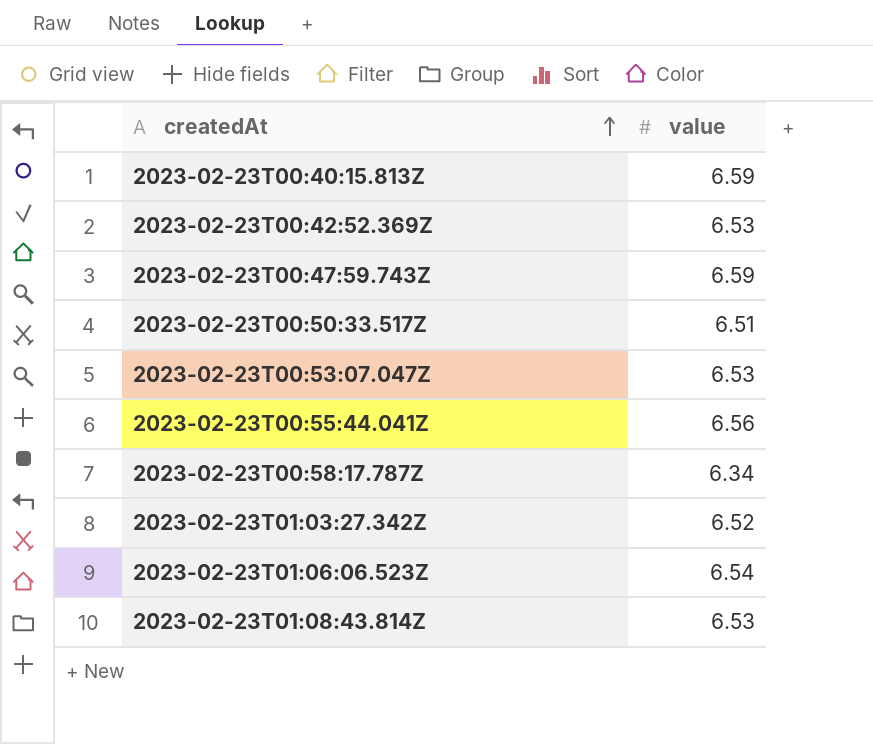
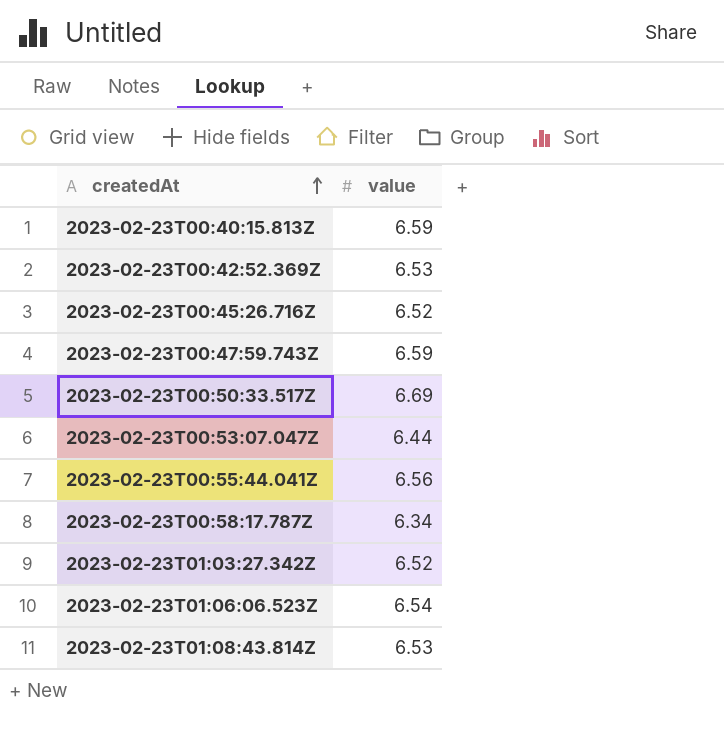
row 2023-02-23T00:45:26.716Z: none -> 6.52
2023-02-23T00:50:33.517Z | value: 6.51 -> 6.69
2023-02-23T00:53:07.047Z | value: 6.53 -> 6.44

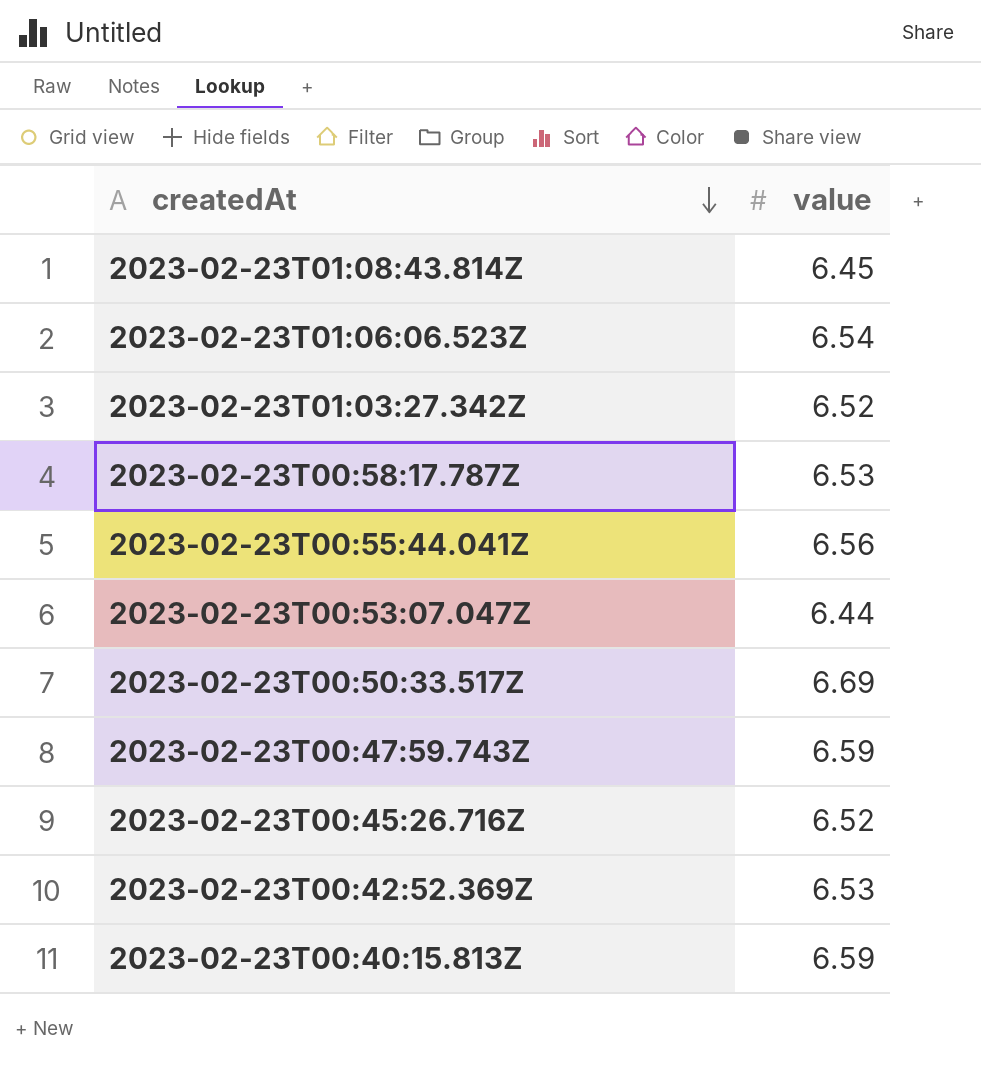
row order: createdAt ascending -> createdAt descending
2023-02-23T01:08:43.814Z | value: 6.53 -> 6.45
2023-02-23T00:58:17.787Z | value: 6.34 -> 6.53

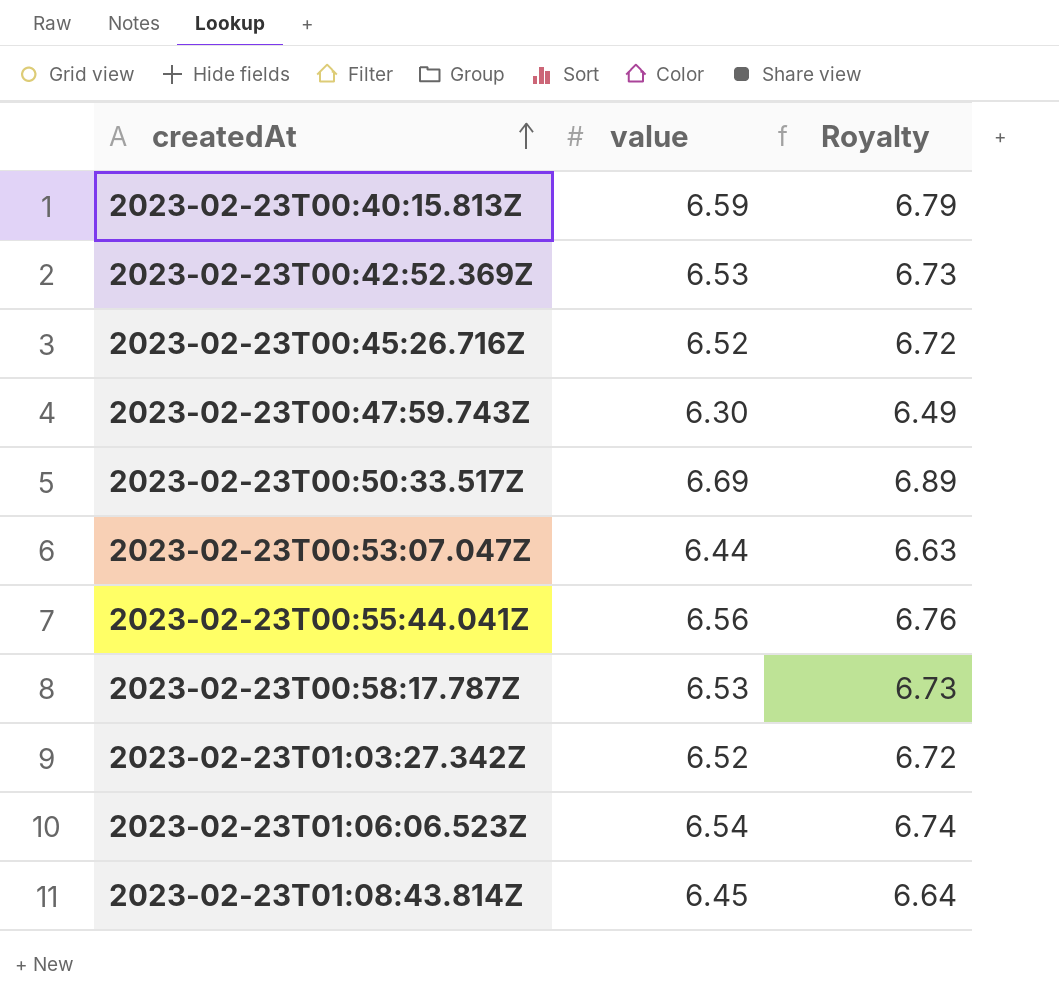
row order: createdAt descending -> createdAt ascending
column Royalty | formula: none -> [value] * 1.03
2023-02-23T00:47:59.743Z | value: 6.59 -> 6.30

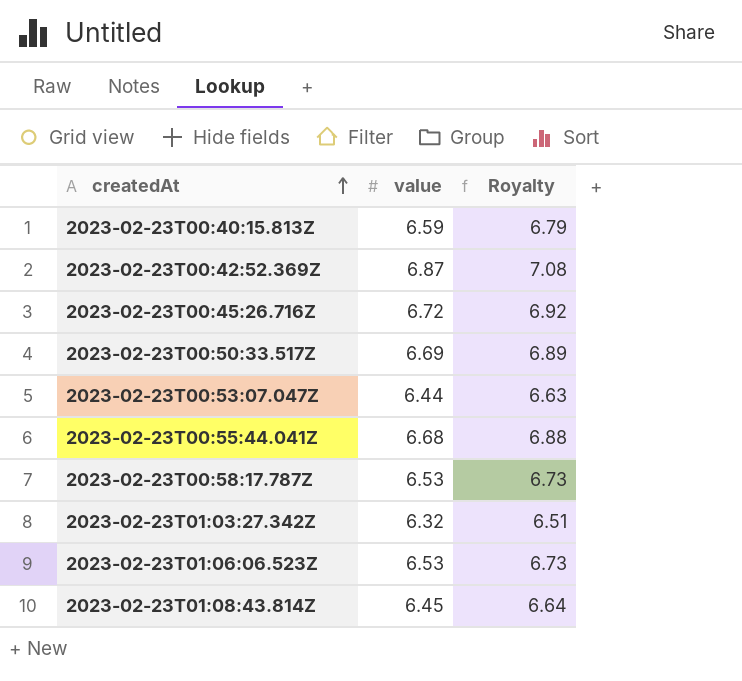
row 2023-02-23T00:47:59.743Z: 6.30 | 6.49 -> none
2023-02-23T00:42:52.369Z | value: 6.53 -> 6.87
2023-02-23T00:42:52.369Z | Royalty: 6.73 -> 7.08
2023-02-23T00:45:26.716Z | value: 6.52 -> 6.72
2023-02-23T00:45:26.716Z | Royalty: 6.72 -> 6.92
2023-02-23T00:55:44.041Z | value: 6.56 -> 6.68
2023-02-23T00:55:44.041Z | Royalty: 6.76 -> 6.88
2023-02-23T01:03:27.342Z | value: 6.52 -> 6.32
2023-02-23T01:03:27.342Z | Royalty: 6.72 -> 6.51
2023-02-23T01:06:06.523Z | value: 6.54 -> 6.53
2023-02-23T01:06:06.523Z | Royalty: 6.74 -> 6.73

